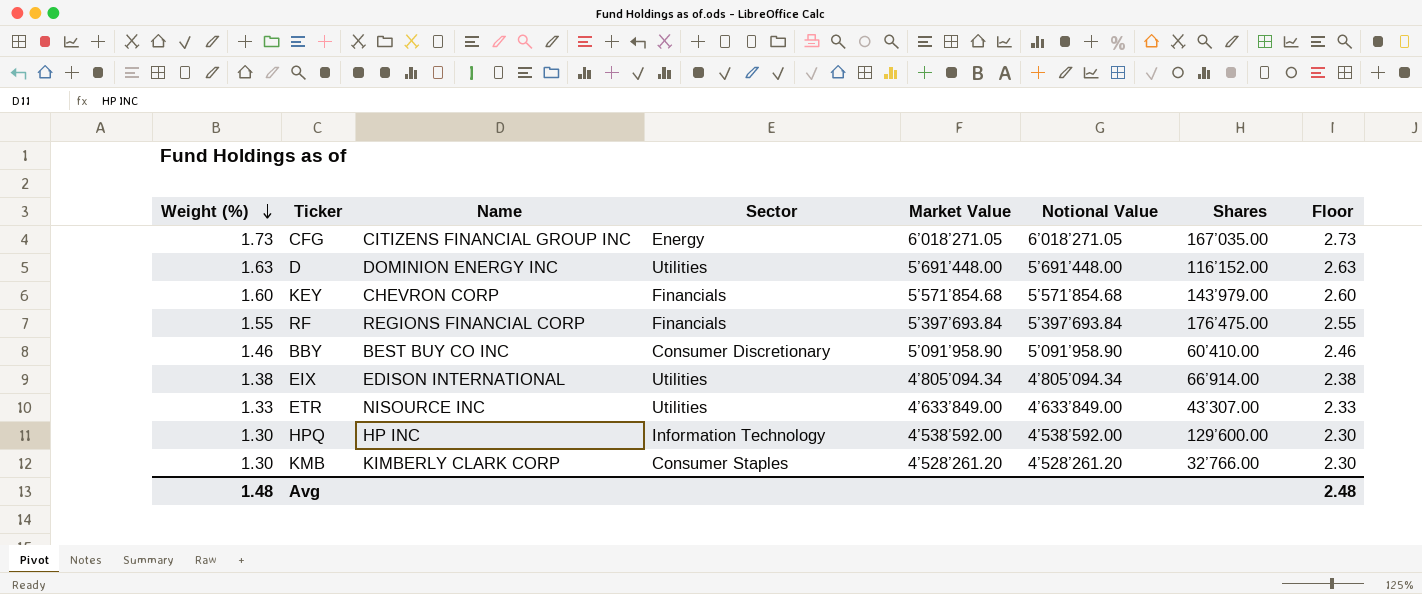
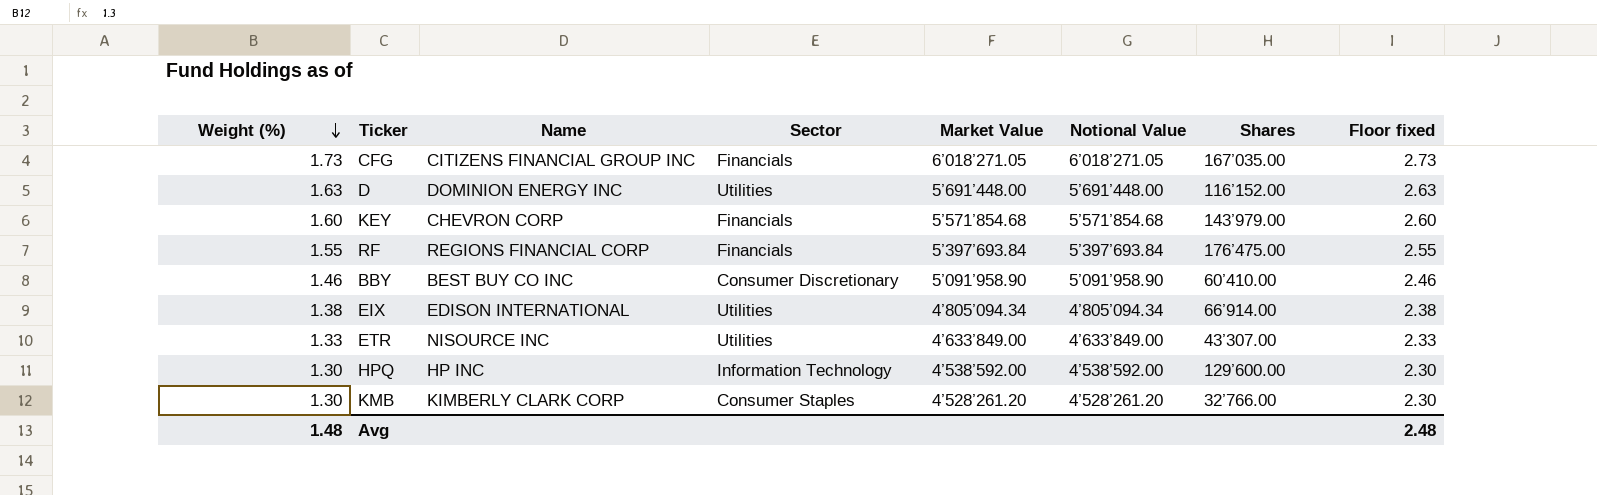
column name: Floor -> Floor fixed
CFG | Sector: Energy -> Financials

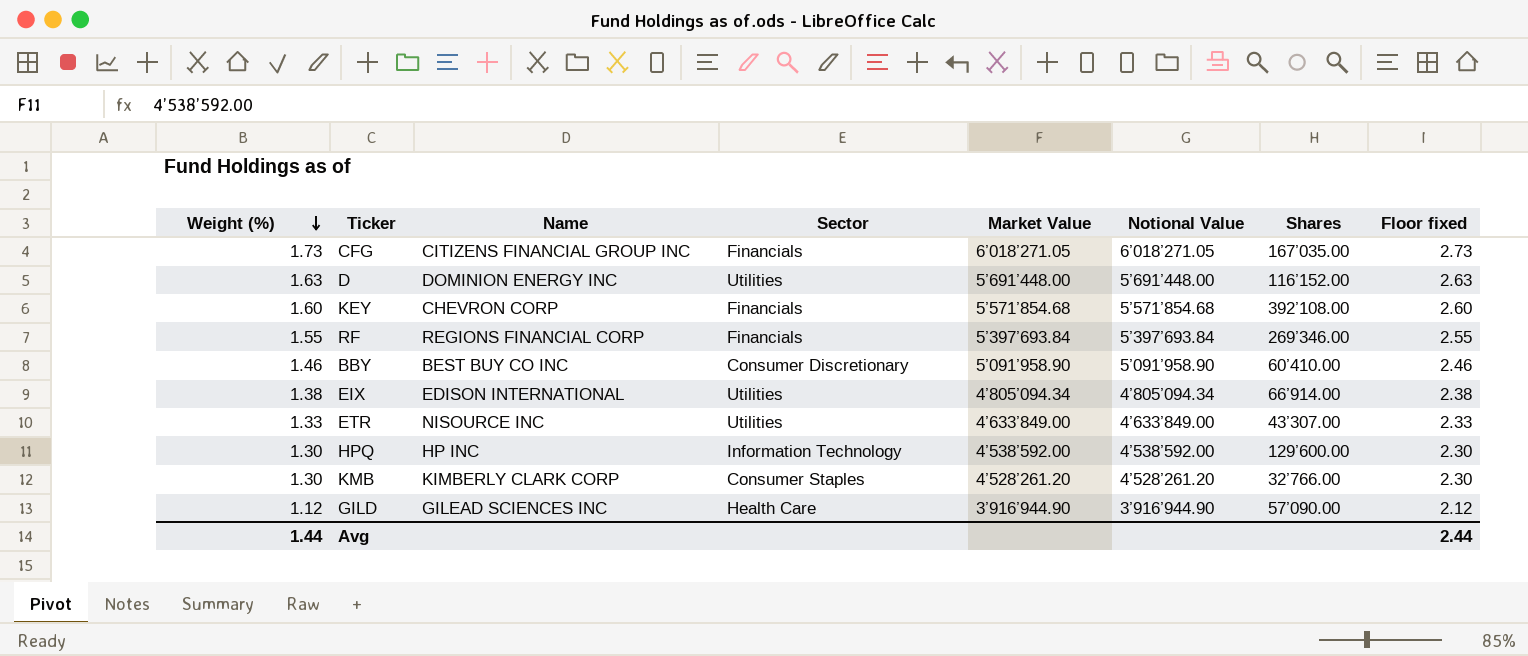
KEY | Shares: 143’979.00 -> 392’108.00
RF | Shares: 176’475.00 -> 269’346.00
row GILD: none -> 1.12 | GILEAD SCIENCES INC | Health Care | 3’916’944.90 | 3’916’944.90 | 57’090.00 | 2.12
Avg | Weight (%): 1.48 -> 1.44
Avg | Floor fixed: 2.48 -> 2.44

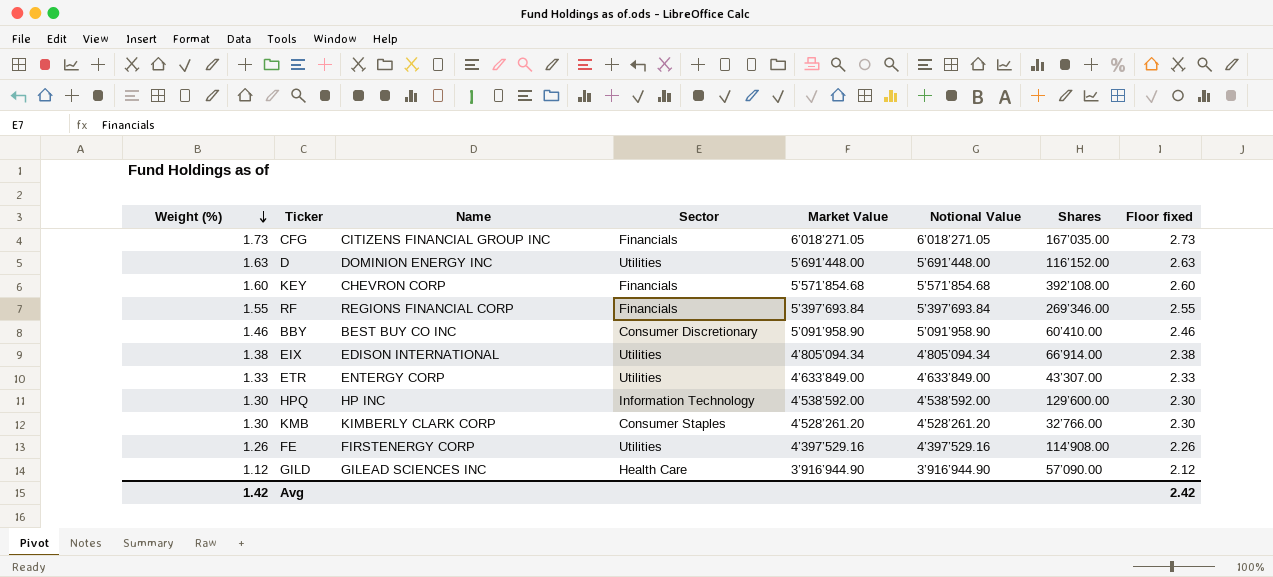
ETR | Name: NISOURCE INC -> ENTERGY CORP
row FE: none -> 1.26 | FIRSTENERGY CORP | Utilities | 4’397’529.16 | 4’397’529.16 | 114’908.00 | 2.26
Avg | Weight (%): 1.44 -> 1.42
Avg | Floor fixed: 2.44 -> 2.42

